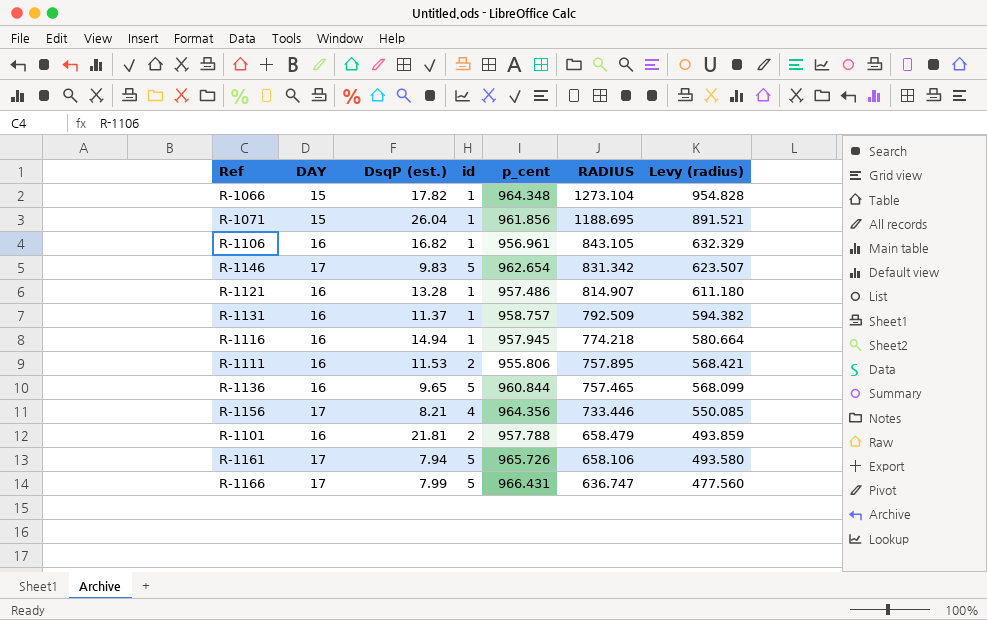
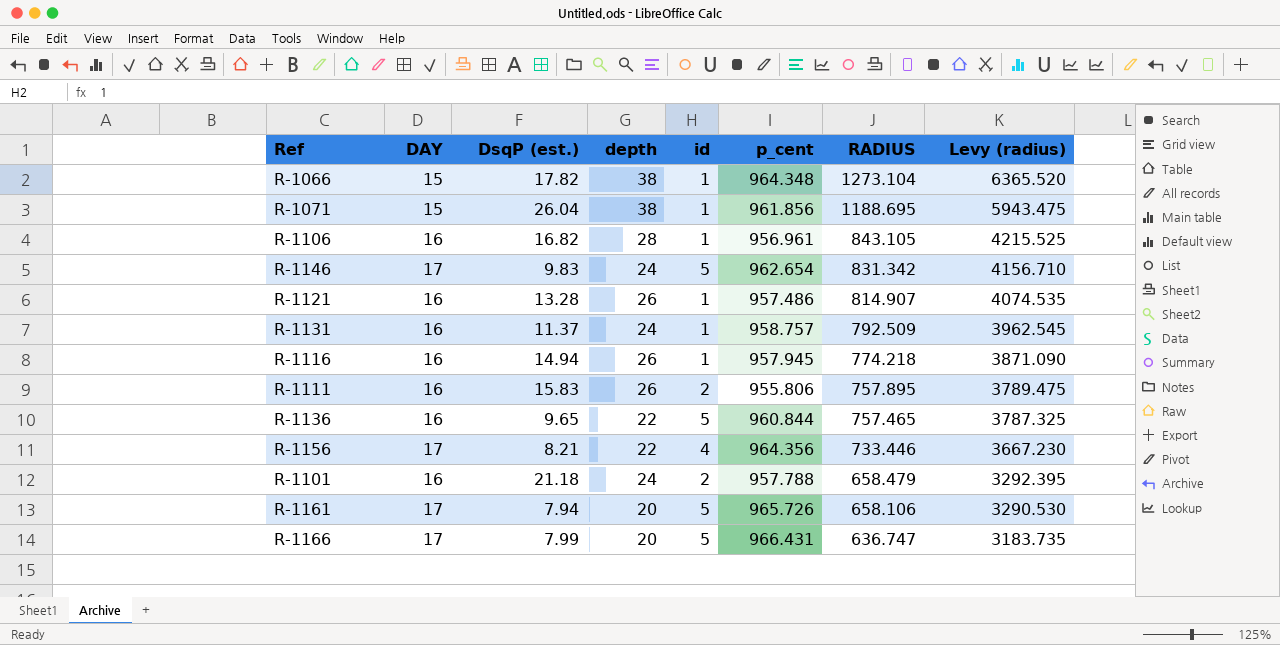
column depth | position: none -> 4
column Levy (radius) | formula: [RADIUS] * 0.75 -> [RADIUS] * 5
R-1111 | DsqP (est.): 11.53 -> 15.83
R-1101 | DsqP (est.): 21.81 -> 21.18

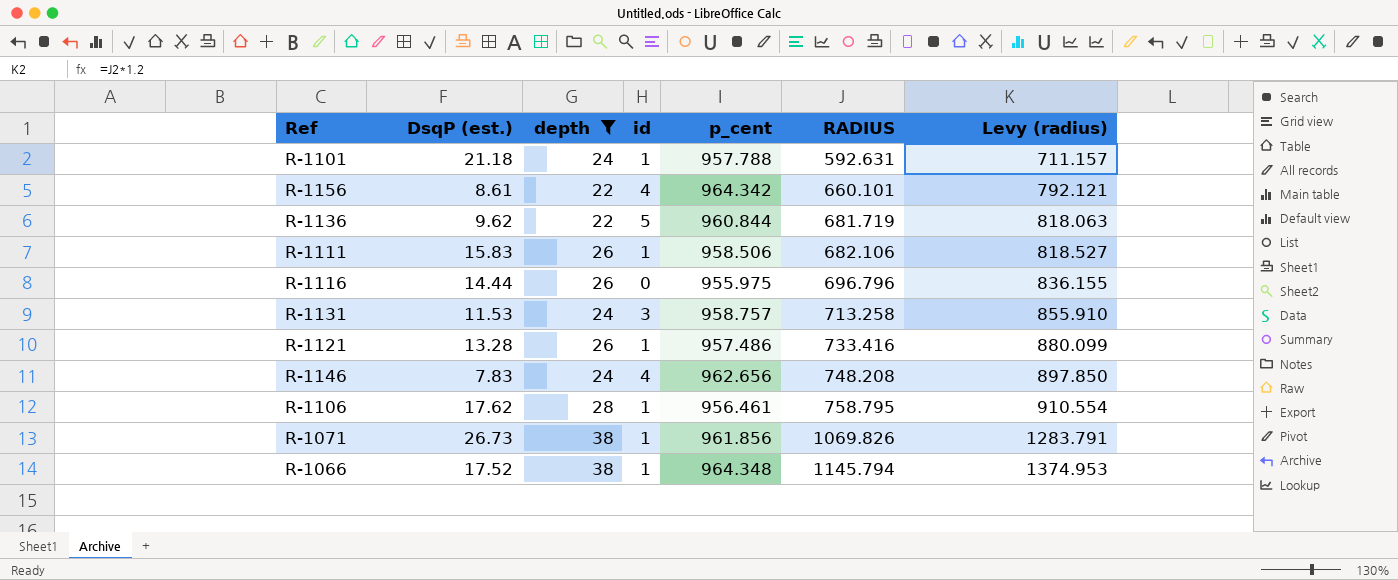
filter: none -> depth != 20
row order: RADIUS descending -> RADIUS ascending
column DAY | position: 2 -> none
column Levy (radius) | formula: [RADIUS] * 5 -> [RADIUS] * 1.2
R-1101 | id: 2 -> 1
R-1101 | RADIUS: 658.479 -> 592.631
R-1156 | DsqP (est.): 8.21 -> 8.61
R-1156 | p_cent: 964.356 -> 964.342
R-1156 | RADIUS: 733.446 -> 660.101
R-1136 | DsqP (est.): 9.65 -> 9.62
R-1136 | RADIUS: 757.465 -> 681.719
R-1111 | id: 2 -> 1
R-1111 | p_cent: 955.806 -> 958.506
R-1111 | RADIUS: 757.895 -> 682.106
R-1116 | DsqP (est.): 14.94 -> 14.44
R-1116 | id: 1 -> 0
R-1116 | p_cent: 957.945 -> 955.975
R-1116 | RADIUS: 774.218 -> 696.796
R-1131 | DsqP (est.): 11.37 -> 11.53
R-1131 | id: 1 -> 3
R-1131 | RADIUS: 792.509 -> 713.258
R-1121 | RADIUS: 814.907 -> 733.416
R-1146 | DsqP (est.): 9.83 -> 7.83
R-1146 | id: 5 -> 4
R-1146 | p_cent: 962.654 -> 962.656
R-1146 | RADIUS: 831.342 -> 748.208
R-1106 | DsqP (est.): 16.82 -> 17.62
R-1106 | p_cent: 956.961 -> 956.461
R-1106 | RADIUS: 843.105 -> 758.795
R-1071 | DsqP (est.): 26.04 -> 26.73
R-1071 | RADIUS: 1188.695 -> 1069.826
R-1066 | DsqP (est.): 17.82 -> 17.52
R-1066 | RADIUS: 1273.104 -> 1145.794

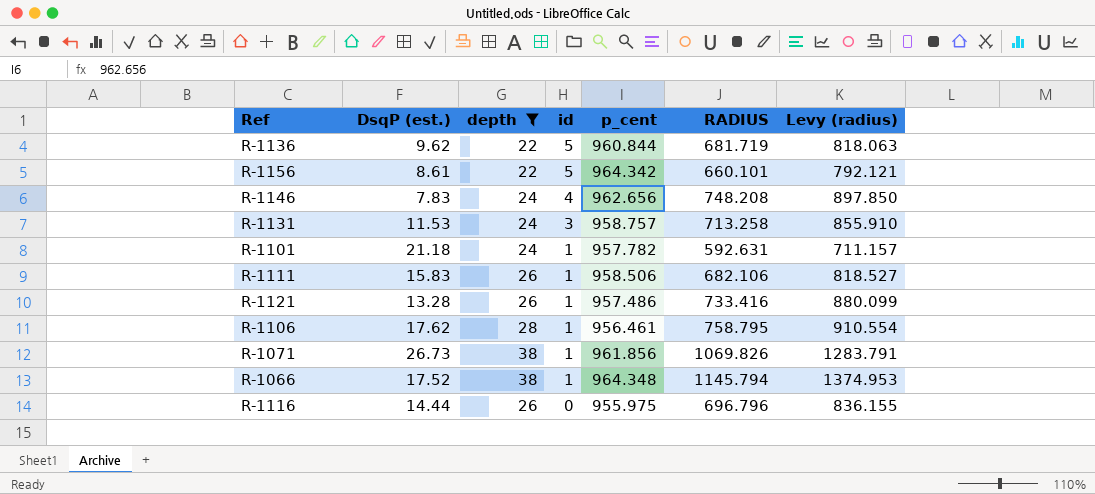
row order: RADIUS ascending -> id descending
R-1156 | id: 4 -> 5
R-1101 | p_cent: 957.788 -> 957.782

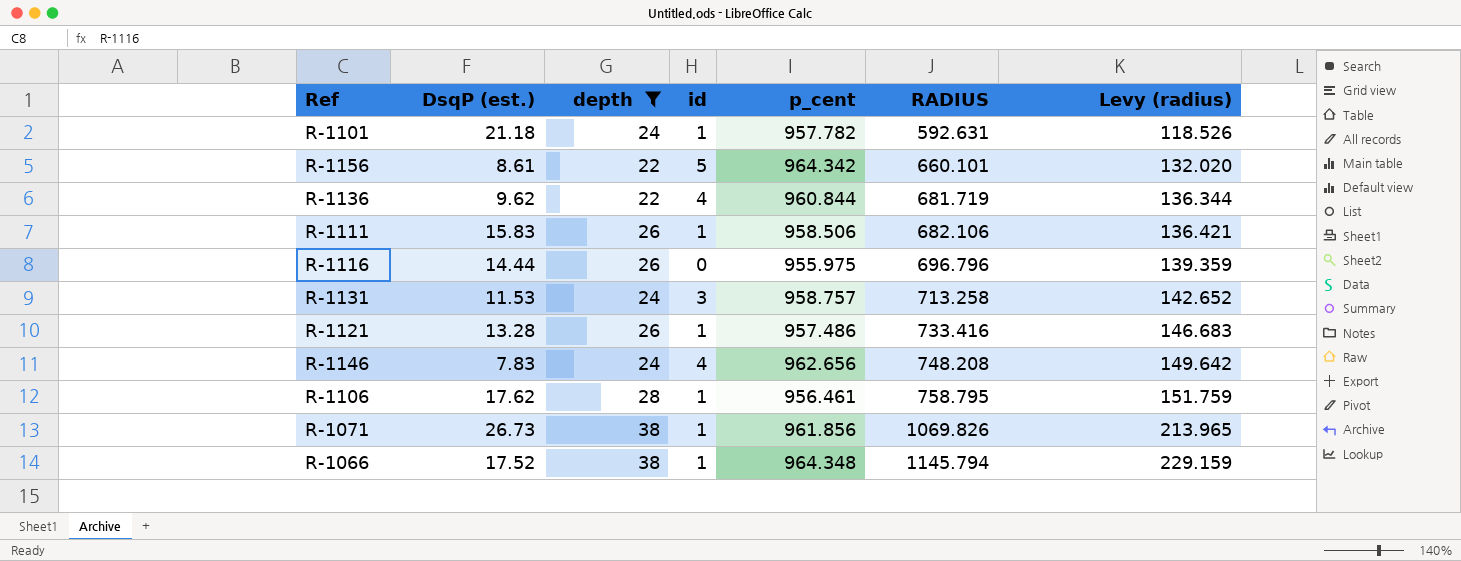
row order: id descending -> RADIUS ascending
column Levy (radius) | formula: [RADIUS] * 1.2 -> [RADIUS] * 0.2
R-1136 | id: 5 -> 4

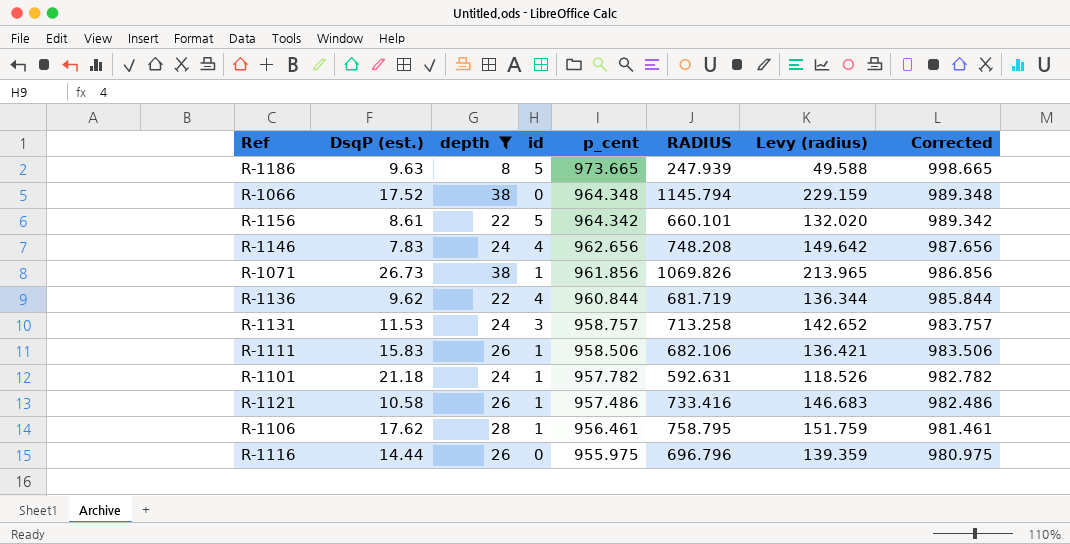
row order: RADIUS ascending -> p_cent descending
column Corrected | formula: none -> [p_cent] + 25
row R-1186: none -> 9.63 | 8 | 5 | 973.665 | 247.939 | 49.588 | 998.665
R-1066 | id: 1 -> 0
R-1121 | DsqP (est.): 13.28 -> 10.58

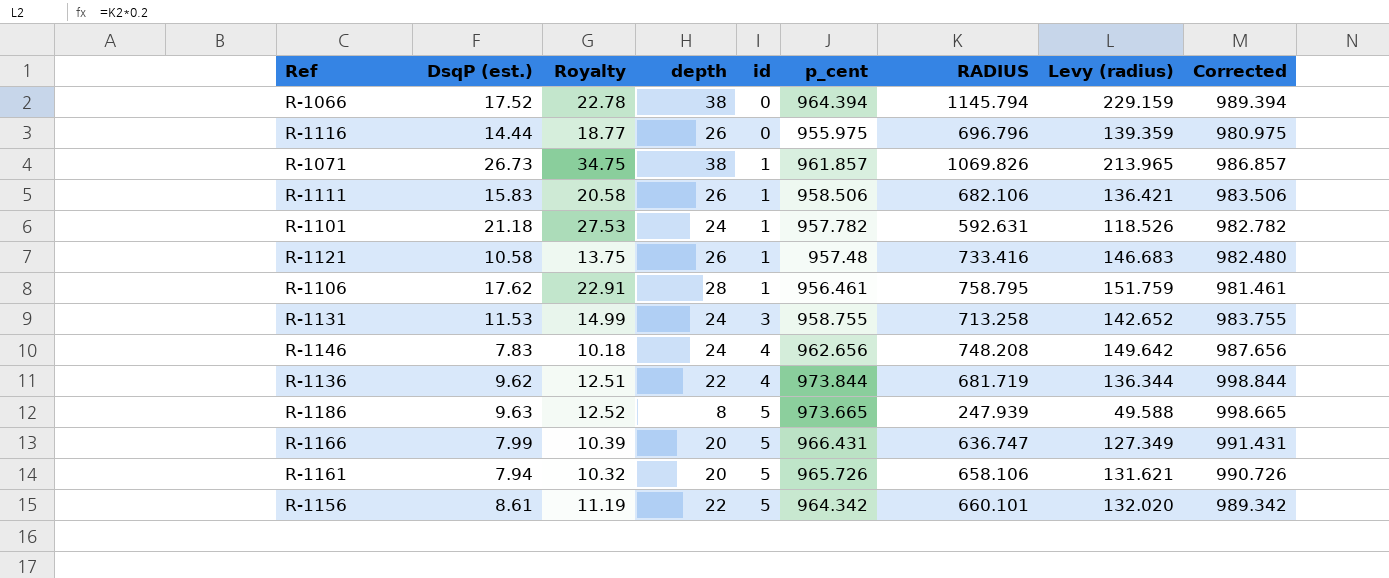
filter: depth != 20 -> none
row order: p_cent descending -> id ascending
column Royalty | formula: none -> [DsqP (est.)] * 1.3
R-1066 | p_cent: 964.348 -> 964.394
R-1066 | Corrected: 989.348 -> 989.394
R-1071 | p_cent: 961.856 -> 961.857
R-1071 | Corrected: 986.856 -> 986.857
R-1121 | p_cent: 957.486 -> 957.48
R-1121 | Corrected: 982.486 -> 982.480
R-1131 | p_cent: 958.757 -> 958.755
R-1131 | Corrected: 983.757 -> 983.755
R-1136 | p_cent: 960.844 -> 973.844
R-1136 | Corrected: 985.844 -> 998.844

